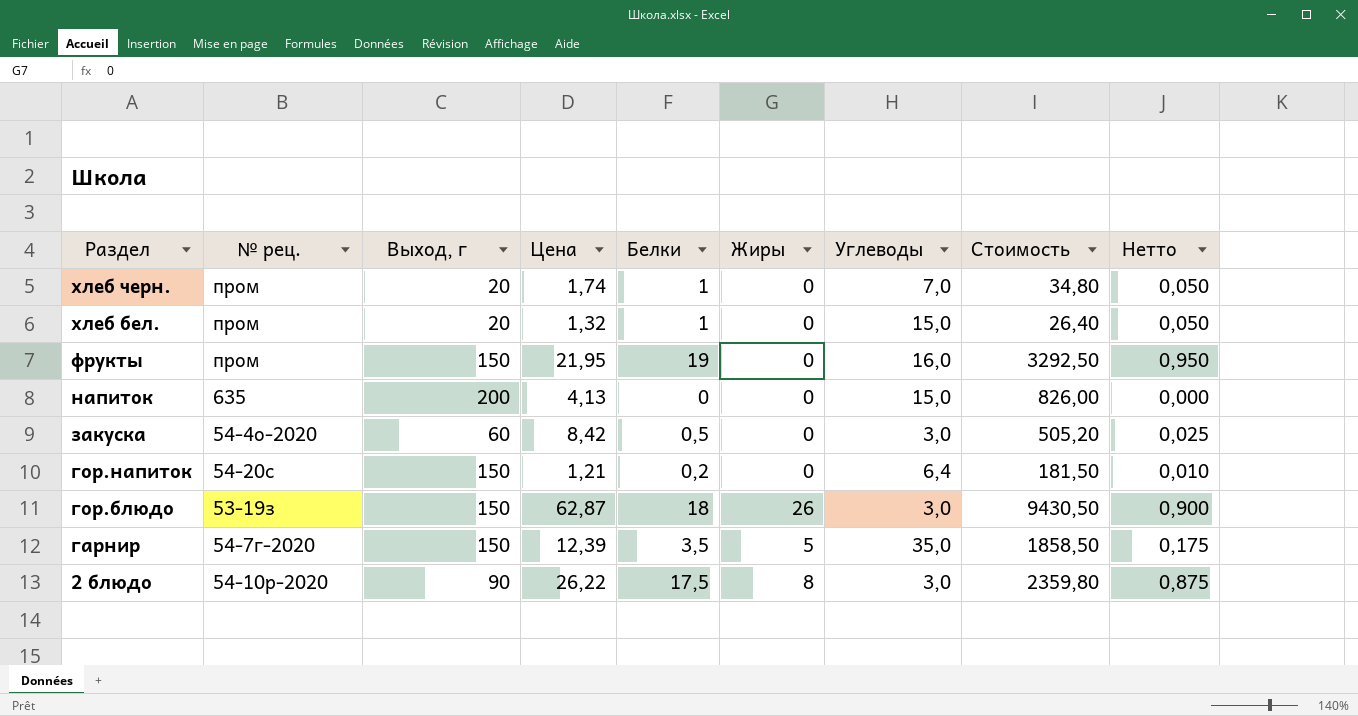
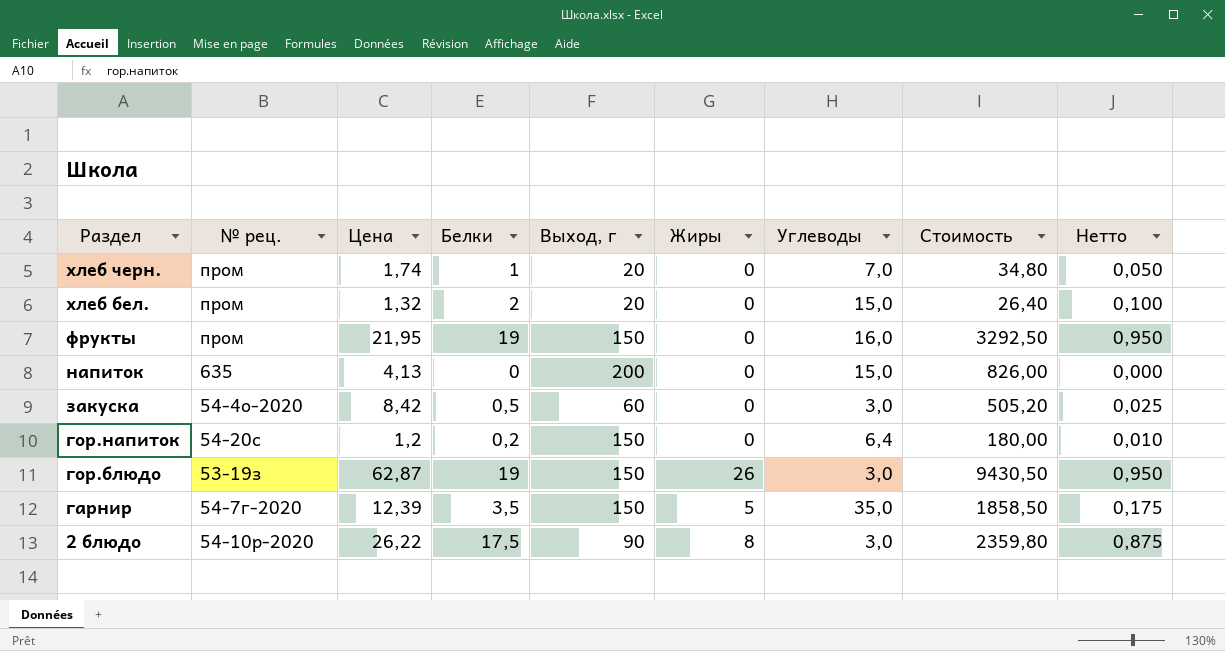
column Выход, г | position: 3 -> 5
хлеб бел. | Белки: 1 -> 2
хлеб бел. | Нетто: 0,050 -> 0,100
гор.напиток | Цена: 1,21 -> 1,2
гор.напиток | Стоимость: 181,50 -> 180,00
гор.блюдо | Белки: 18 -> 19
гор.блюдо | Нетто: 0,900 -> 0,950

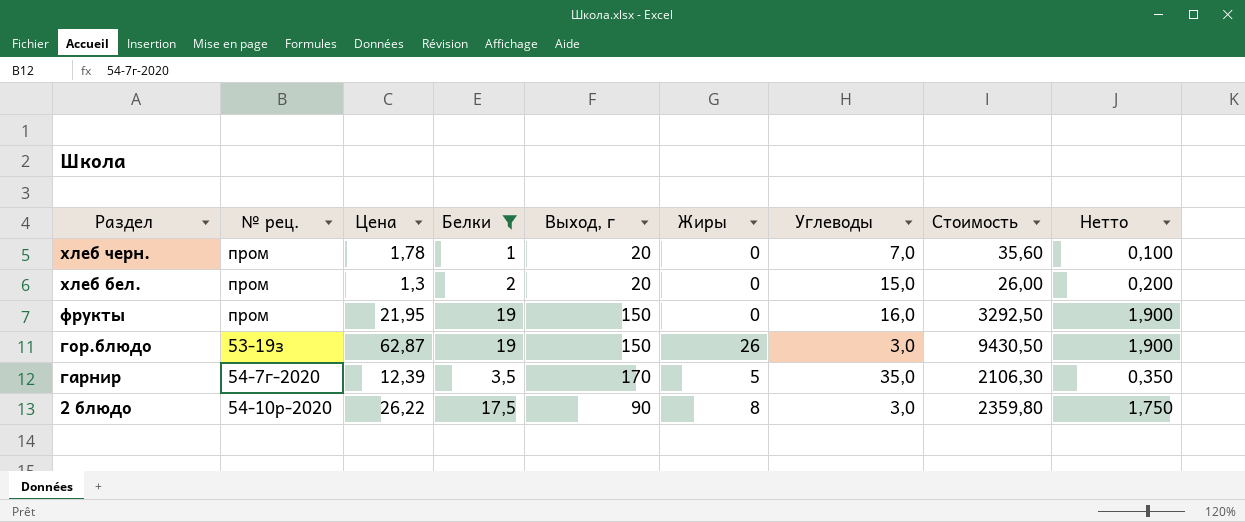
filter: none -> Белки >= 1
column Нетто | formula: [Белки] * 0,05 -> [Белки] * 0,1
хлеб черн. | Цена: 1,74 -> 1,78
хлеб черн. | Стоимость: 34,80 -> 35,60
хлеб бел. | Цена: 1,32 -> 1,3
хлеб бел. | Стоимость: 26,40 -> 26,00
гарнир | Выход, г: 150 -> 170
гарнир | Стоимость: 1858,50 -> 2106,30

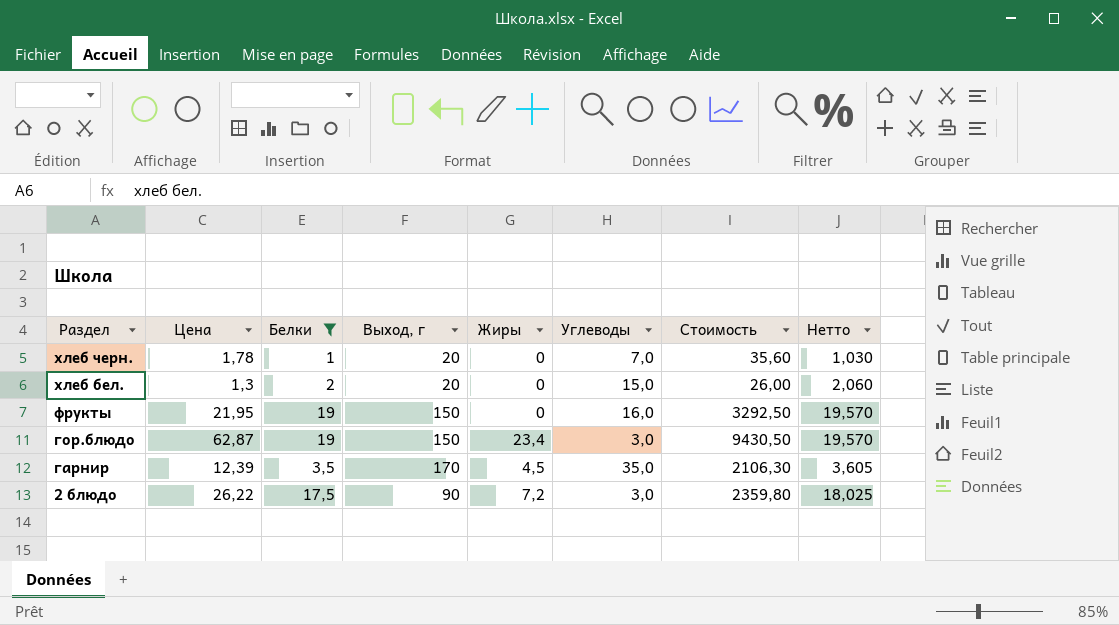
column № рец. | position: 2 -> none
column Нетто | formula: [Белки] * 0,1 -> [Белки] * 1,03
гор.блюдо | Жиры: 26 -> 23,4
гарнир | Жиры: 5 -> 4,5
2 блюдо | Жиры: 8 -> 7,2

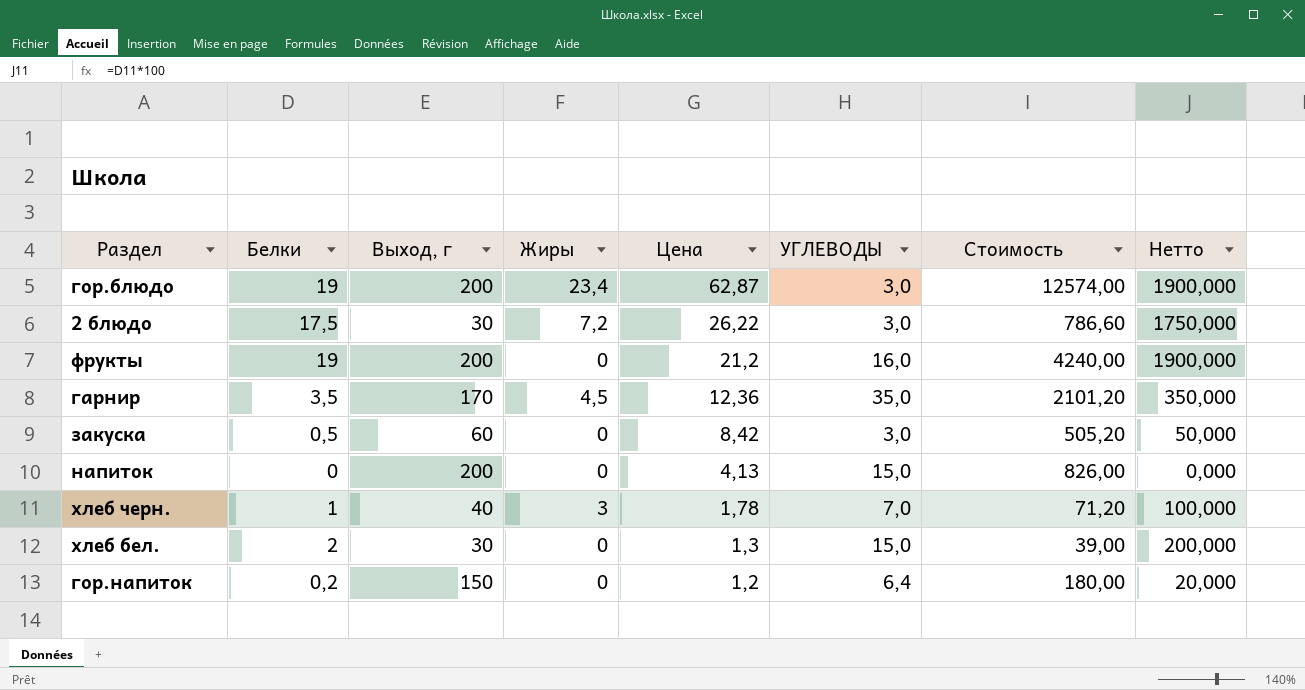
filter: Белки >= 1 -> none
row order: Раздел descending -> Цена descending
column Цена | position: 2 -> 5
column name: Углеводы -> УГЛЕВОДЫ
column Нетто | formula: [Белки] * 1,03 -> [Белки] * 100
гор.блюдо | Выход, г: 150 -> 200
гор.блюдо | Стоимость: 9430,50 -> 12574,00
2 блюдо | Выход, г: 90 -> 30
2 блюдо | Стоимость: 2359,80 -> 786,60
фрукты | Выход, г: 150 -> 200
фрукты | Цена: 21,95 -> 21,2
фрукты | Стоимость: 3292,50 -> 4240,00
гарнир | Цена: 12,39 -> 12,36
гарнир | Стоимость: 2106,30 -> 2101,20
хлеб черн. | Выход, г: 20 -> 40
хлеб черн. | Жиры: 0 -> 3
хлеб черн. | Стоимость: 35,60 -> 71,20
хлеб бел. | Выход, г: 20 -> 30
хлеб бел. | Стоимость: 26,00 -> 39,00

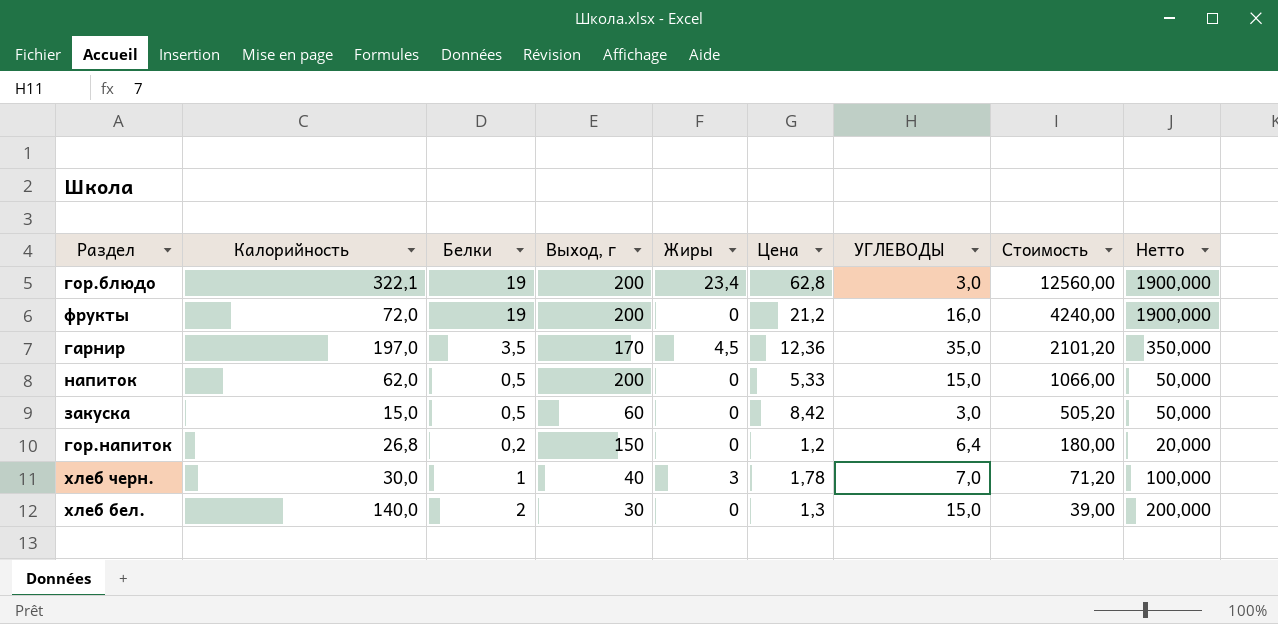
row order: Цена descending -> Стоимость descending
column Калорийность | position: none -> 2
row 2 блюдо: 17,5 | 30 | 7,2 | 26,22 | 3,0 | 786,60 | 1750,000 -> none
гор.блюдо | Цена: 62,87 -> 62,8
гор.блюдо | Стоимость: 12574,00 -> 12560,00
напиток | Белки: 0 -> 0,5
напиток | Цена: 4,13 -> 5,33
напиток | Стоимость: 826,00 -> 1066,00
напиток | Нетто: 0,000 -> 50,000

